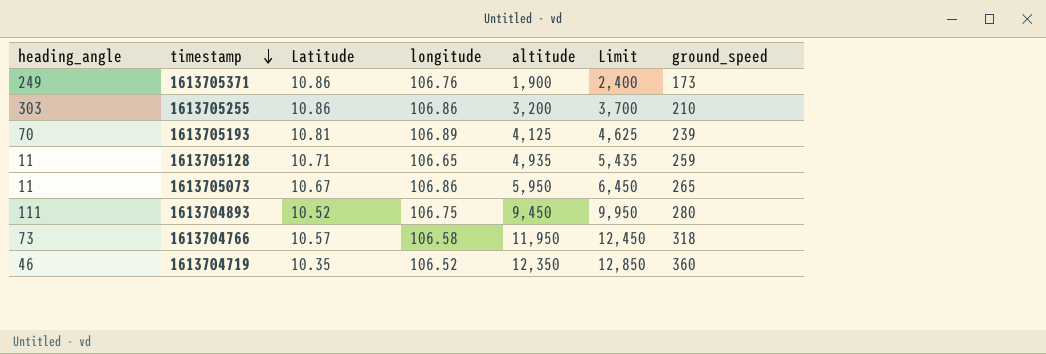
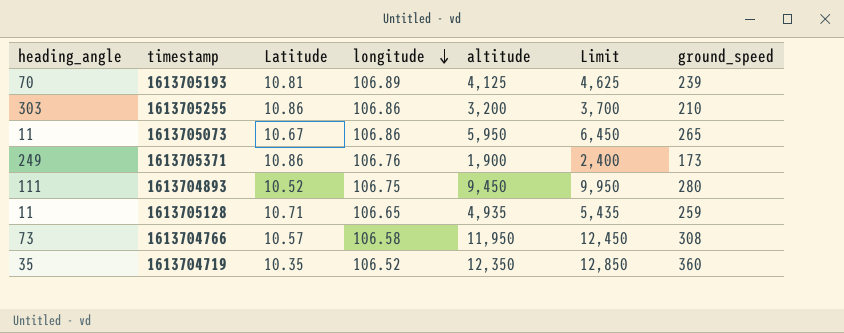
row order: timestamp descending -> longitude descending
1613704766 | ground_speed: 318 -> 308
1613704719 | heading_angle: 46 -> 35

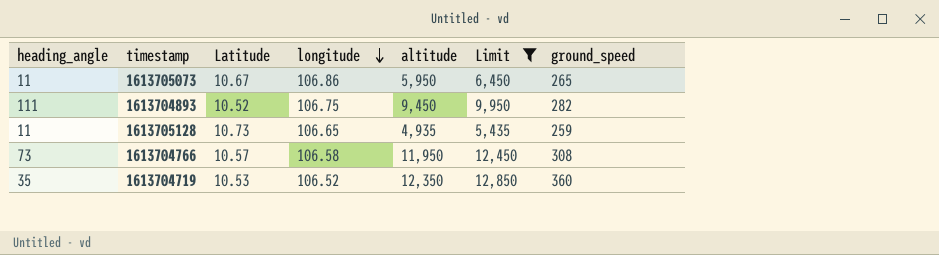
filter: none -> Limit >= 5,435
1613704893 | ground_speed: 280 -> 282
1613705128 | Latitude: 10.71 -> 10.73
1613704719 | Latitude: 10.35 -> 10.53

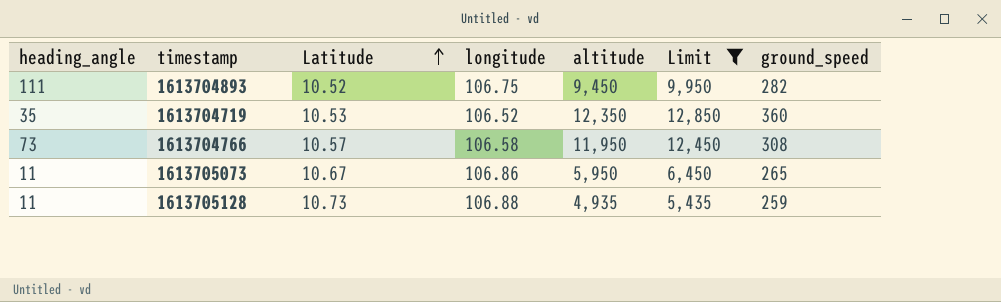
row order: longitude descending -> Latitude ascending
1613705128 | longitude: 106.65 -> 106.88

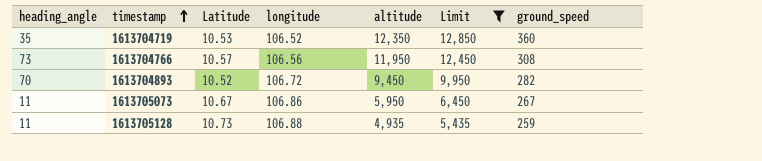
row order: Latitude ascending -> timestamp ascending
1613704766 | longitude: 106.58 -> 106.56
1613704893 | heading_angle: 111 -> 70
1613704893 | longitude: 106.75 -> 106.72
1613705073 | ground_speed: 265 -> 267

